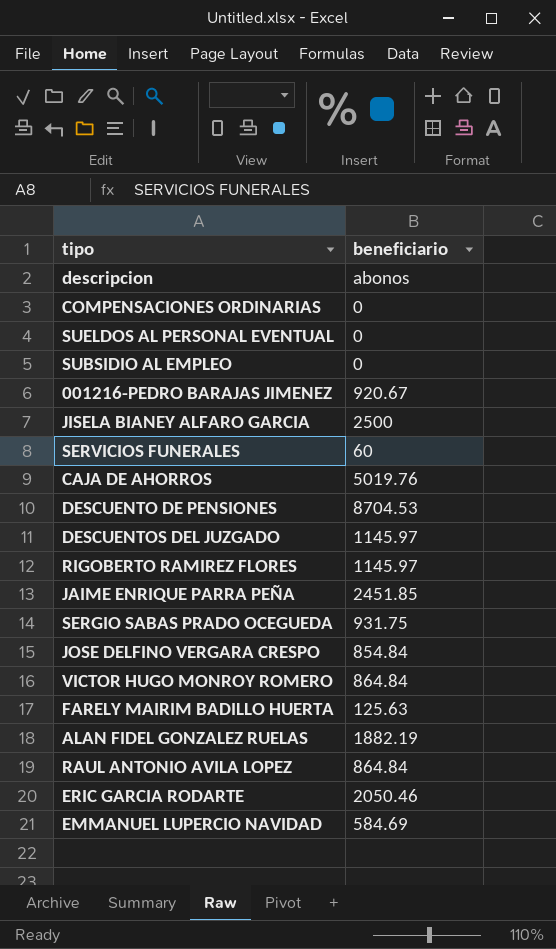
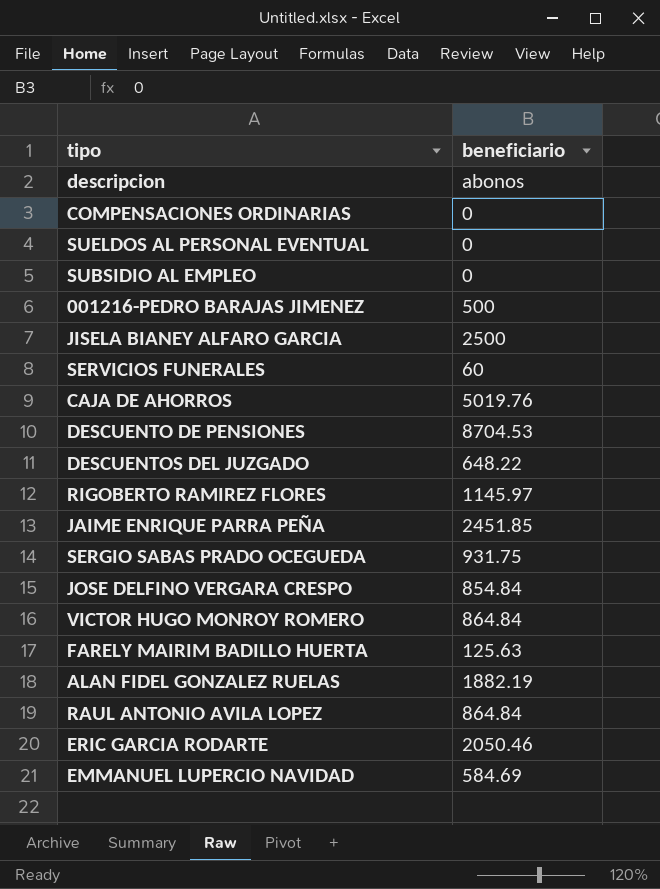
001216-PEDRO BARAJAS JIMENEZ | beneficiario: 920.67 -> 500
DESCUENTOS DEL JUZGADO | beneficiario: 1145.97 -> 648.22

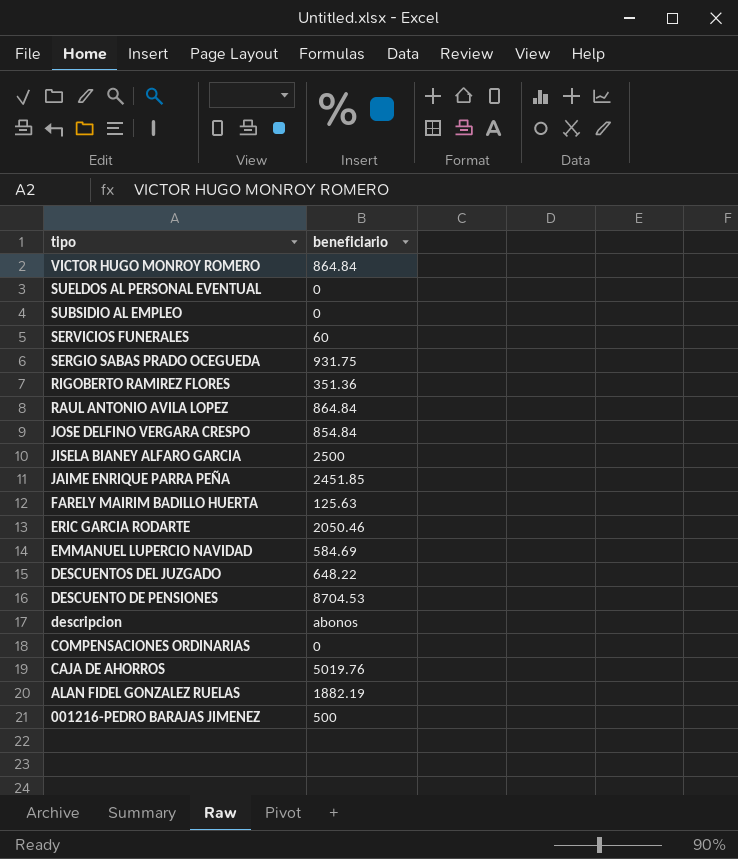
row order: none -> tipo descending
RIGOBERTO RAMIREZ FLORES | beneficiario: 1145.97 -> 351.36

